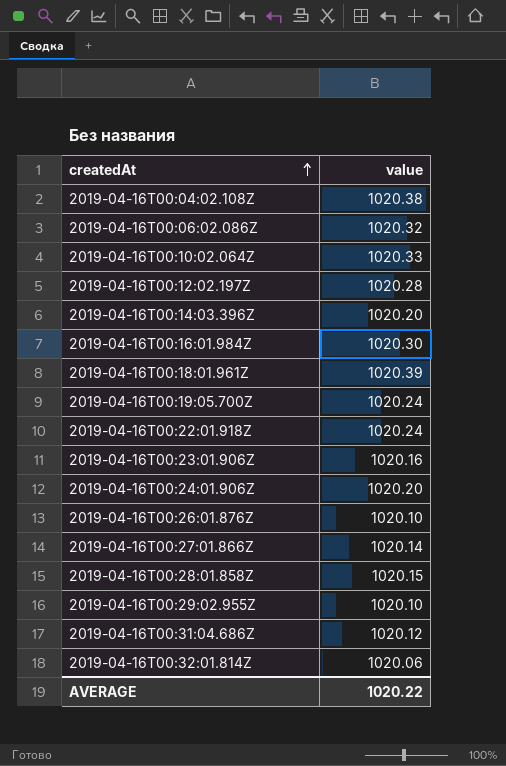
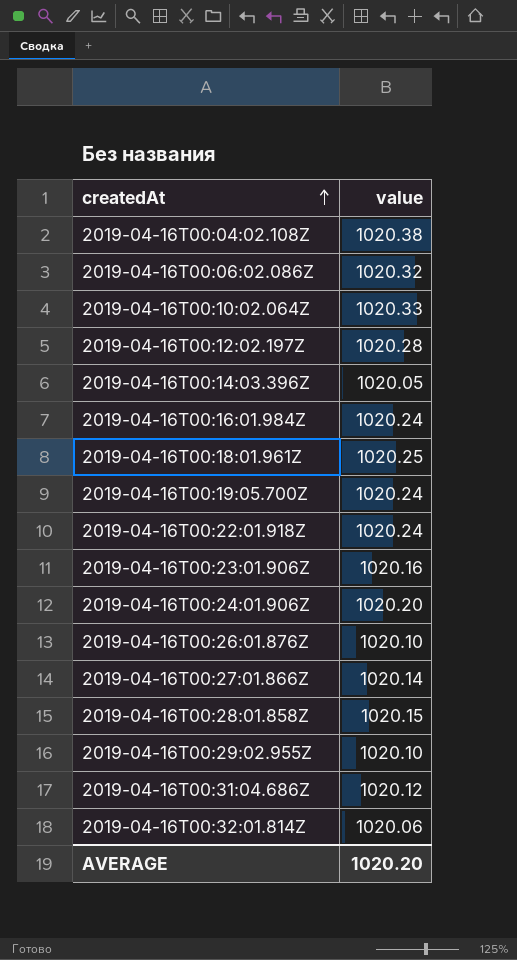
2019-04-16T00:14:03.396Z | value: 1020.20 -> 1020.05
2019-04-16T00:16:01.984Z | value: 1020.30 -> 1020.24
2019-04-16T00:18:01.961Z | value: 1020.39 -> 1020.25
AVERAGE | value: 1020.22 -> 1020.20

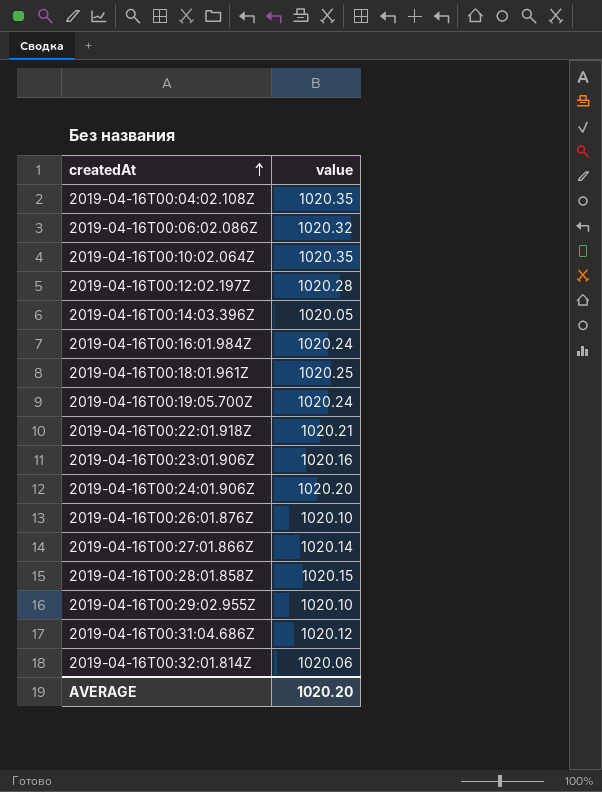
2019-04-16T00:04:02.108Z | value: 1020.38 -> 1020.35
2019-04-16T00:10:02.064Z | value: 1020.33 -> 1020.35
2019-04-16T00:22:01.918Z | value: 1020.24 -> 1020.21

